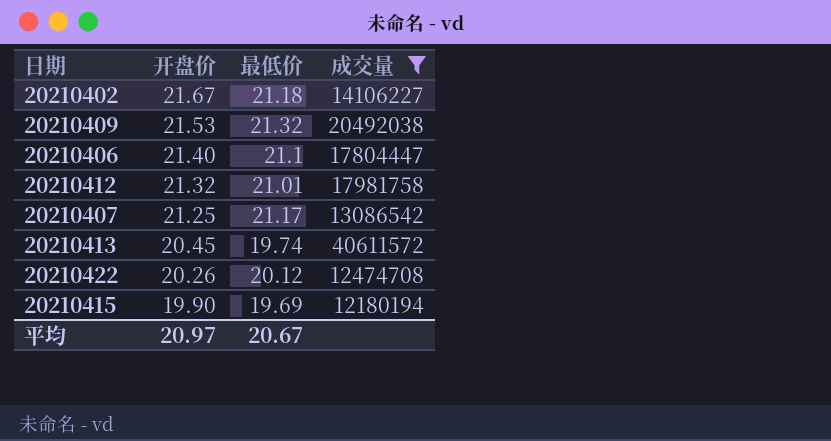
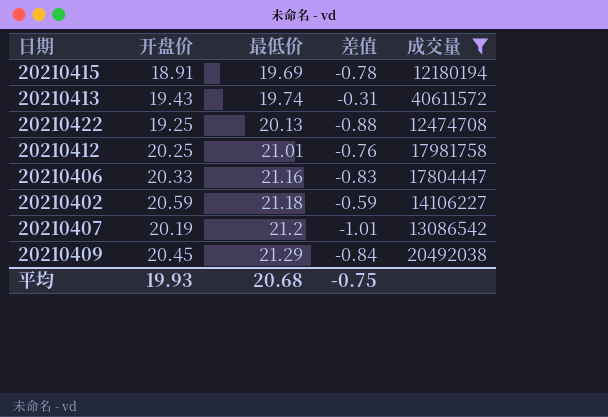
row order: 开盘价 descending -> 最低价 ascending
column 差值 | formula: none -> [开盘价] - [最低价]
20210415 | 开盘价: 19.90 -> 18.91
20210413 | 开盘价: 20.45 -> 19.43
20210422 | 开盘价: 20.26 -> 19.25
20210422 | 最低价: 20.12 -> 20.13
20210412 | 开盘价: 21.32 -> 20.25
20210406 | 开盘价: 21.40 -> 20.33
20210406 | 最低价: 21.1 -> 21.16
20210402 | 开盘价: 21.67 -> 20.59
20210407 | 开盘价: 21.25 -> 20.19
20210407 | 最低价: 21.17 -> 21.2
20210409 | 开盘价: 21.53 -> 20.45
20210409 | 最低价: 21.32 -> 21.29
平均 | 开盘价: 20.97 -> 19.93
平均 | 最低价: 20.67 -> 20.68

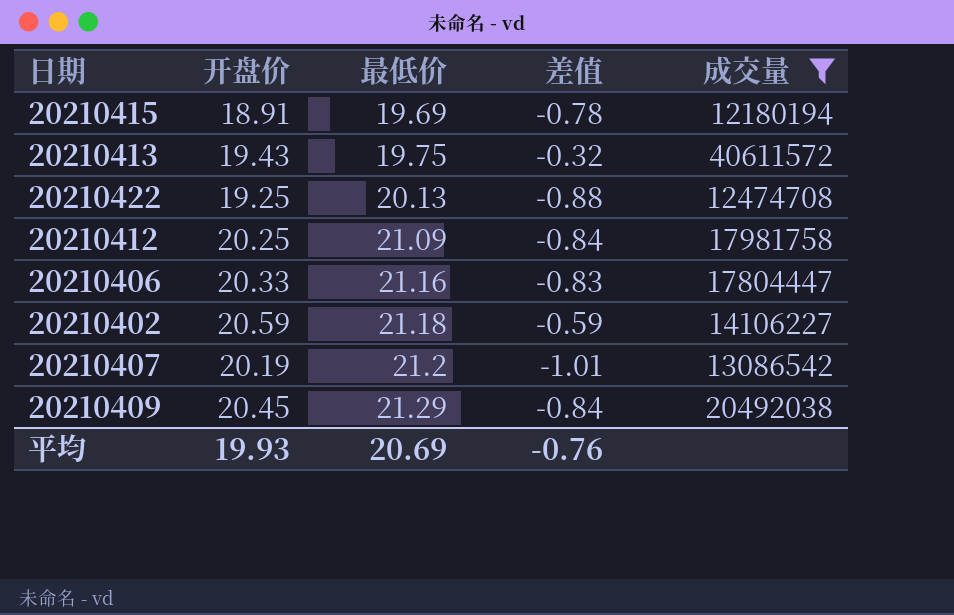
20210413 | 最低价: 19.74 -> 19.75
20210413 | 差值: -0.31 -> -0.32
20210412 | 最低价: 21.01 -> 21.09
20210412 | 差值: -0.76 -> -0.84
平均 | 最低价: 20.68 -> 20.69
平均 | 差值: -0.75 -> -0.76

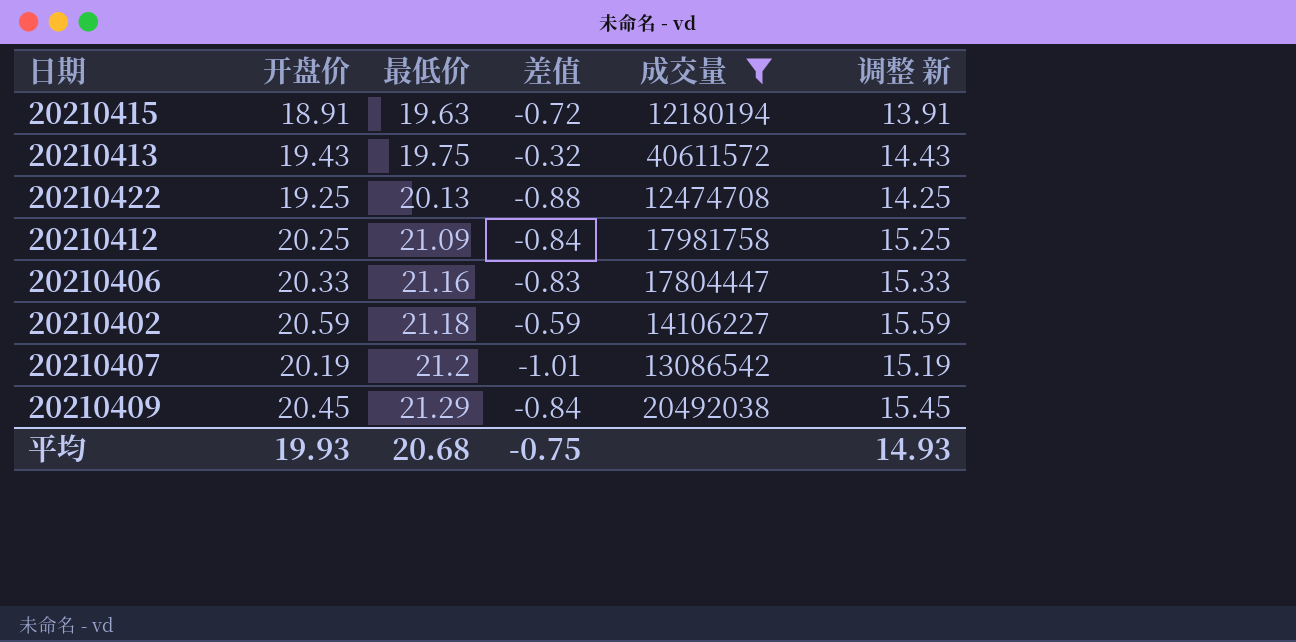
column 调整 新 | formula: none -> [开盘价] - 5
20210415 | 最低价: 19.69 -> 19.63
20210415 | 差值: -0.78 -> -0.72
平均 | 最低价: 20.69 -> 20.68
平均 | 差值: -0.76 -> -0.75

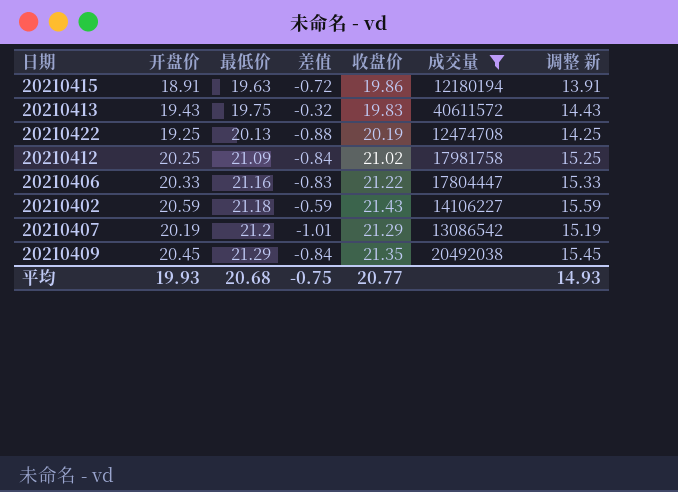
column 收盘价 | position: none -> 5

